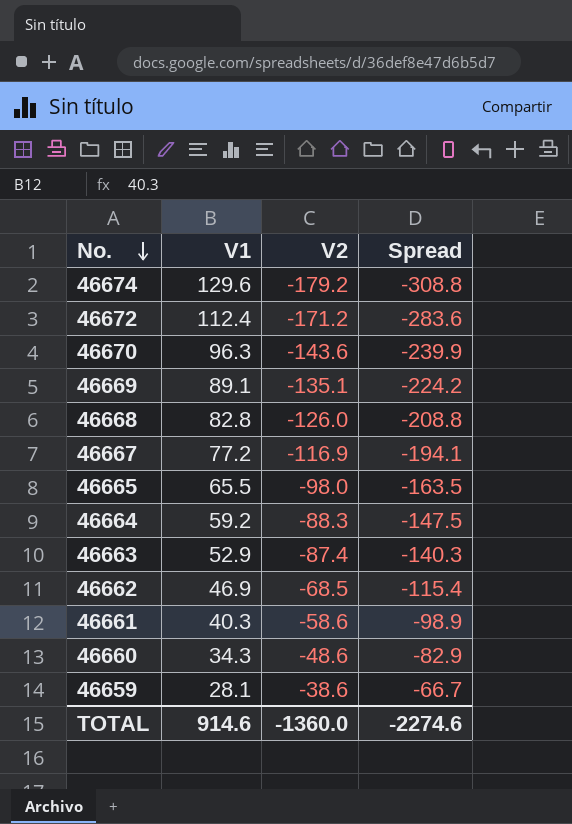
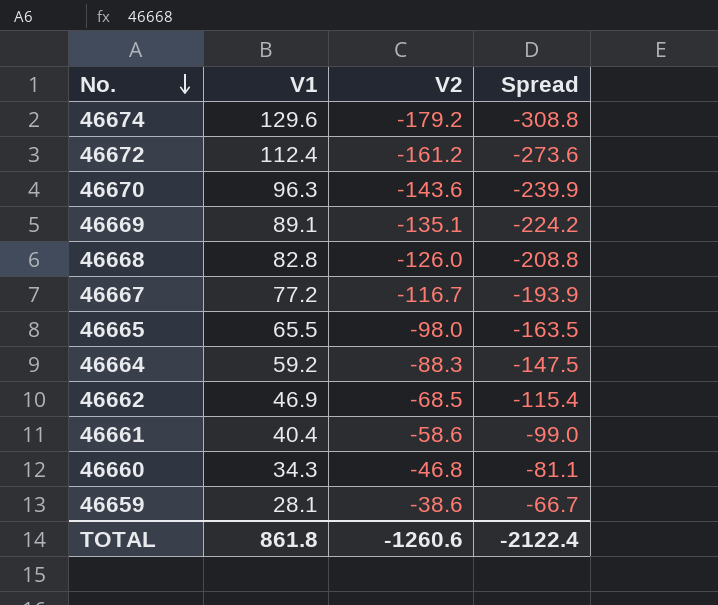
row 46663: 52.9 | -87.4 | -140.3 -> none
46672 | V2: -171.2 -> -161.2
46672 | Spread: -283.6 -> -273.6
46667 | V2: -116.9 -> -116.7
46667 | Spread: -194.1 -> -193.9
46661 | V1: 40.3 -> 40.4
46661 | Spread: -98.9 -> -99.0
46660 | V2: -48.6 -> -46.8
46660 | Spread: -82.9 -> -81.1
TOTAL | V1: 914.6 -> 861.8
TOTAL | V2: -1360.0 -> -1260.6
TOTAL | Spread: -2274.6 -> -2122.4

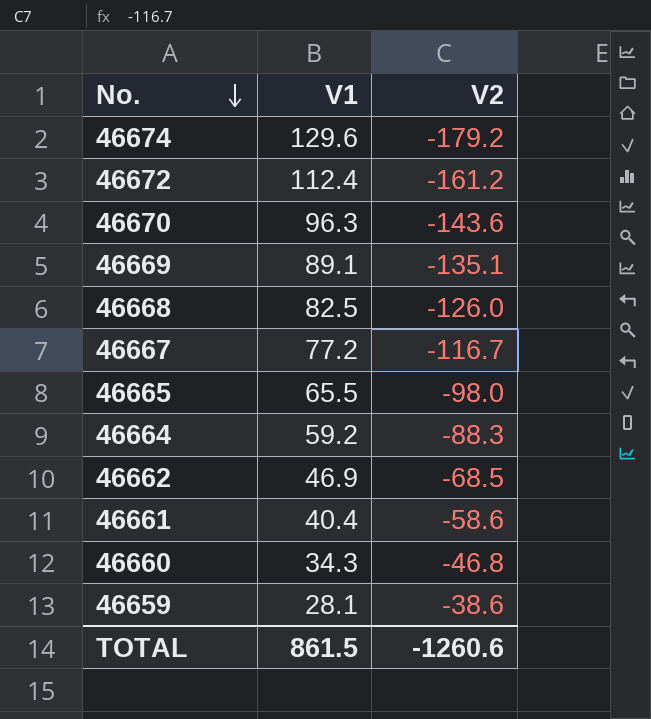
column Spread | formula: [V2] - [V1] -> none
46668 | V1: 82.8 -> 82.5
TOTAL | V1: 861.8 -> 861.5

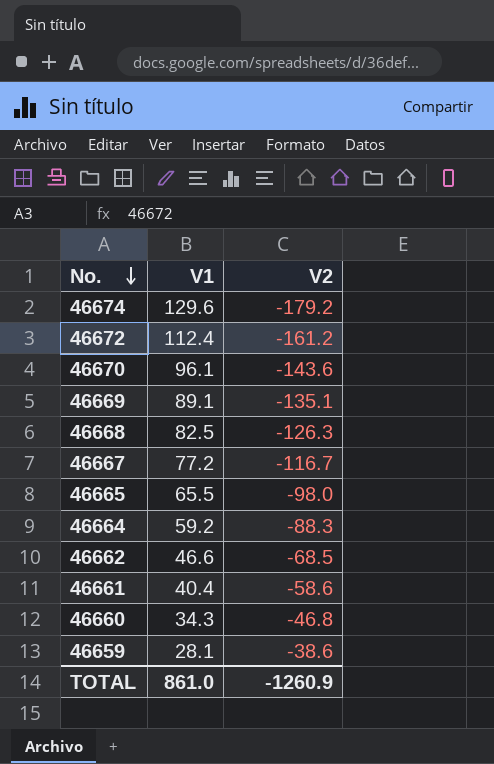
46670 | V1: 96.3 -> 96.1
46668 | V2: -126.0 -> -126.3
46662 | V1: 46.9 -> 46.6
TOTAL | V1: 861.5 -> 861.0
TOTAL | V2: -1260.6 -> -1260.9

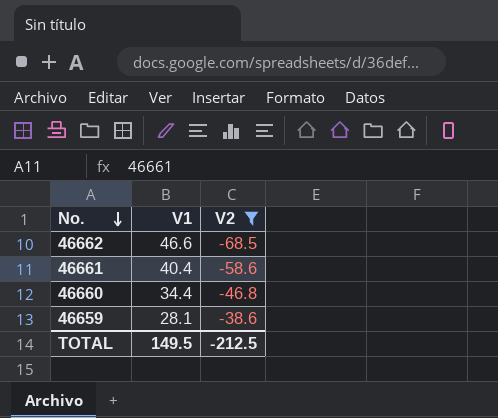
filter: none -> V2 >= -68.5
46660 | V1: 34.3 -> 34.4
TOTAL | V1: 861.0 -> 149.5
TOTAL | V2: -1260.9 -> -212.5

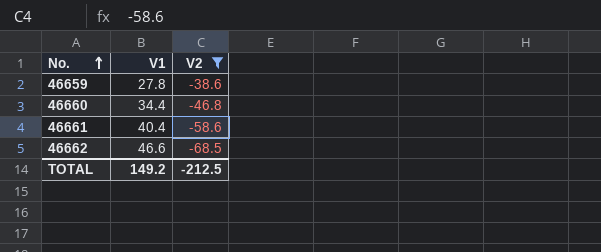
row order: No. descending -> No. ascending
46659 | V1: 28.1 -> 27.8
TOTAL | V1: 149.5 -> 149.2

